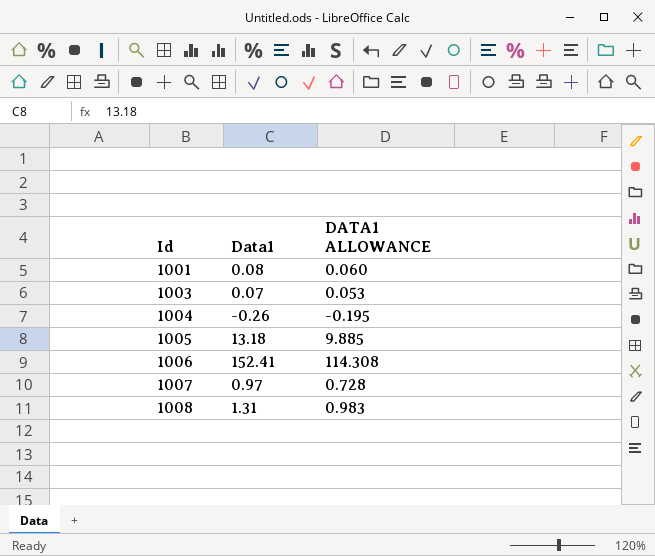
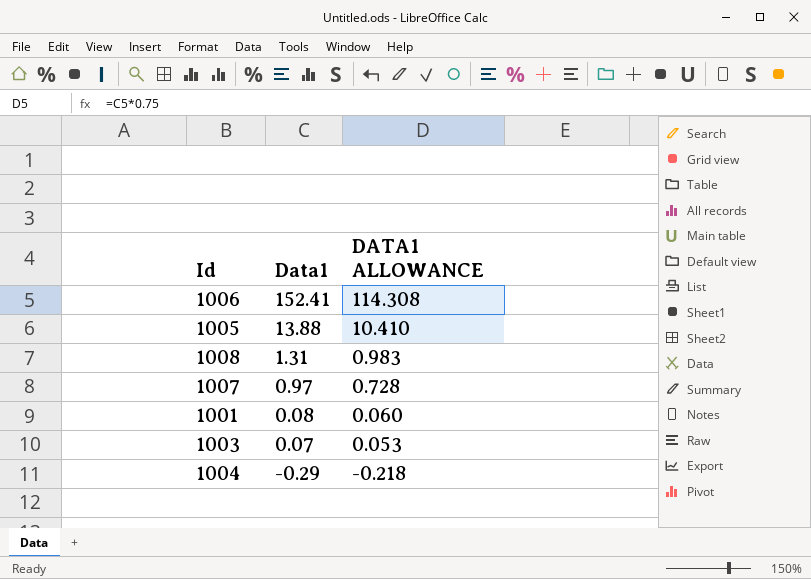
row order: Id ascending -> Data1 descending
1005 | Data1: 13.18 -> 13.88
1005 | DATA1 ALLOWANCE: 9.885 -> 10.410
1004 | Data1: -0.26 -> -0.29
1004 | DATA1 ALLOWANCE: -0.195 -> -0.218

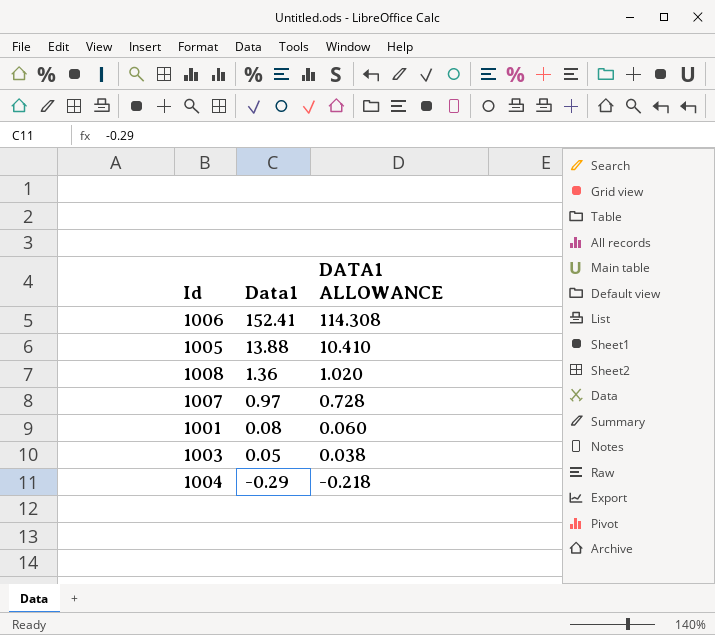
1008 | Data1: 1.31 -> 1.36
1008 | DATA1 ALLOWANCE: 0.983 -> 1.020
1003 | Data1: 0.07 -> 0.05
1003 | DATA1 ALLOWANCE: 0.053 -> 0.038

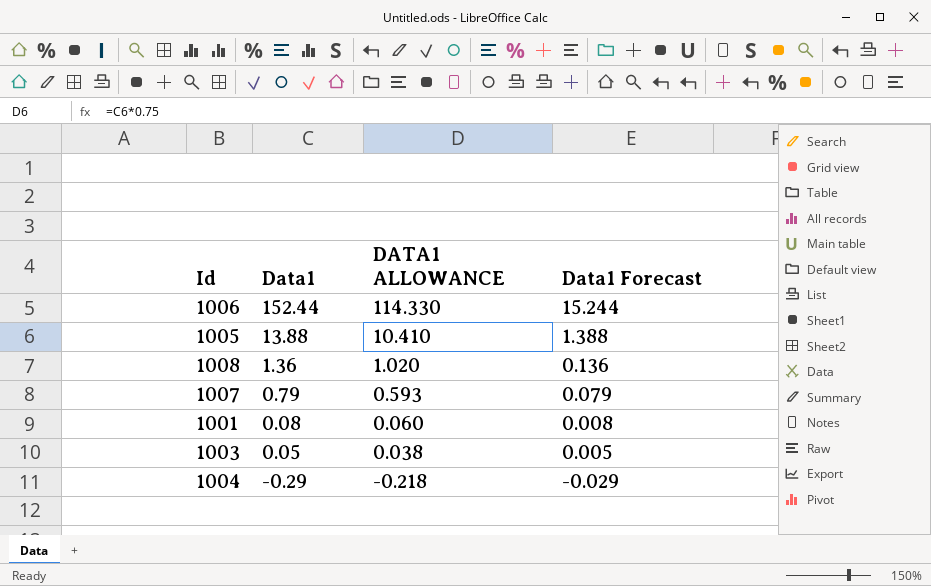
column Data1 Forecast | formula: none -> [Data1] * 0.1
1006 | Data1: 152.41 -> 152.44
1006 | DATA1 ALLOWANCE: 114.308 -> 114.330
1007 | Data1: 0.97 -> 0.79
1007 | DATA1 ALLOWANCE: 0.728 -> 0.593

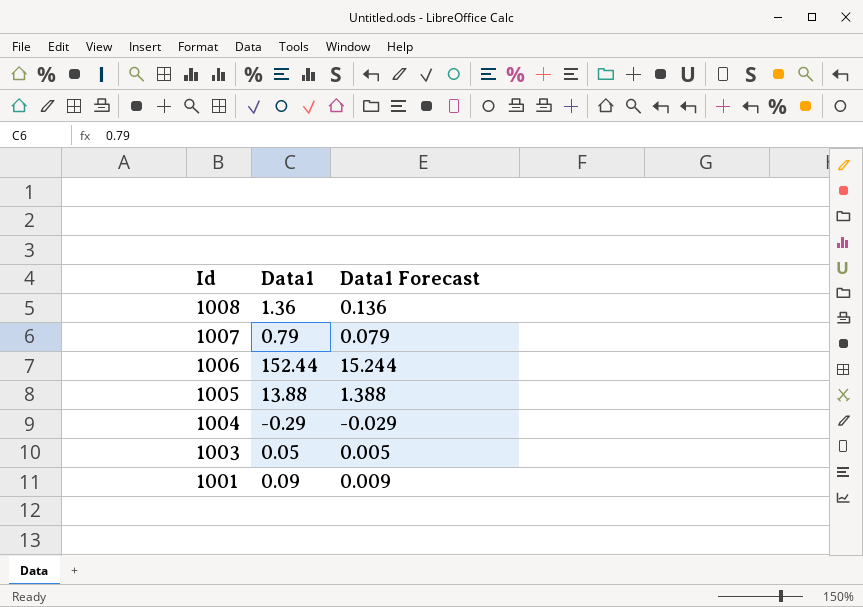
row order: Data1 descending -> Id descending
column DATA1 ALLOWANCE | formula: [Data1] * 0.75 -> none
1001 | Data1: 0.08 -> 0.09
1001 | Data1 Forecast: 0.008 -> 0.009

